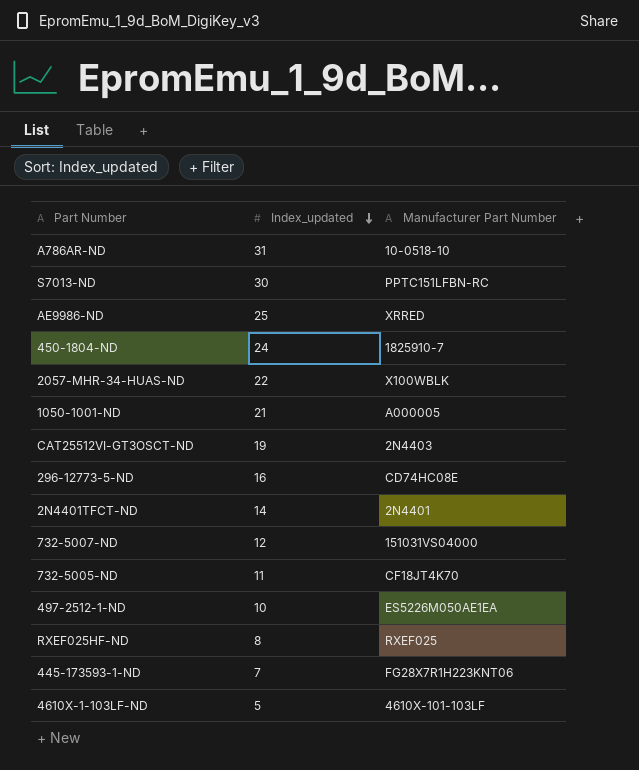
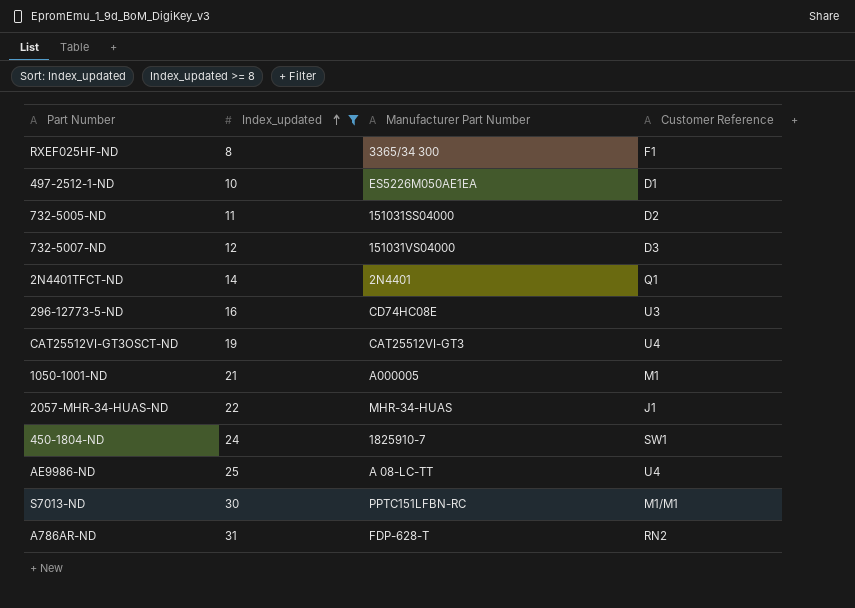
filter: none -> Index_updated >= 8
row order: Index_updated descending -> Index_updated ascending
column Customer Reference | position: none -> 4
RXEF025HF-ND | Manufacturer Part Number: RXEF025 -> 3365/34 300
732-5005-ND | Manufacturer Part Number: CF18JT4K70 -> 151031SS04000
CAT25512VI-GT3OSCT-ND | Manufacturer Part Number: 2N4403 -> CAT25512VI-GT3
2057-MHR-34-HUAS-ND | Manufacturer Part Number: X100WBLK -> MHR-34-HUAS
AE9986-ND | Manufacturer Part Number: XRRED -> A 08-LC-TT
A786AR-ND | Manufacturer Part Number: 10-0518-10 -> FDP-628-T

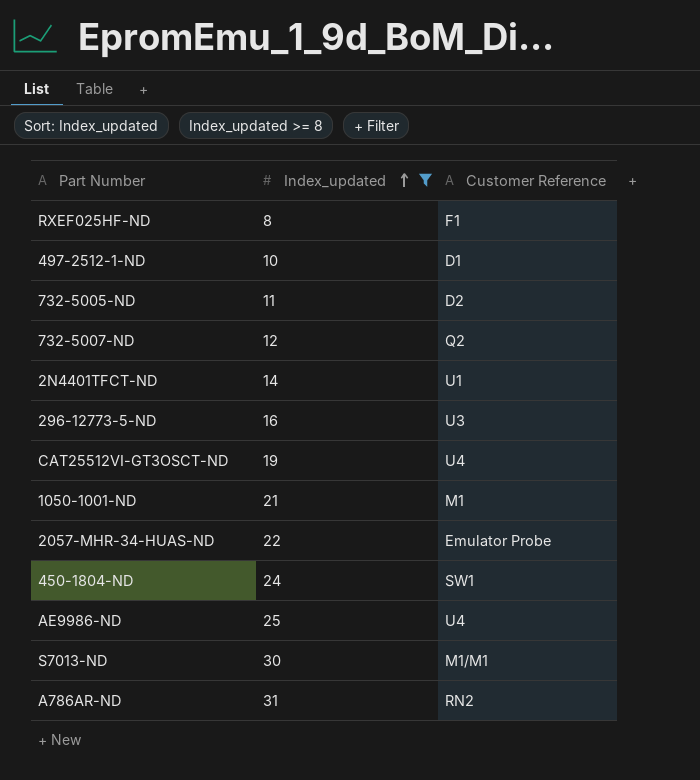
column Manufacturer Part Number | position: 3 -> none
732-5007-ND | Customer Reference: D3 -> Q2
2N4401TFCT-ND | Customer Reference: Q1 -> U1
2057-MHR-34-HUAS-ND | Customer Reference: J1 -> Emulator Probe

